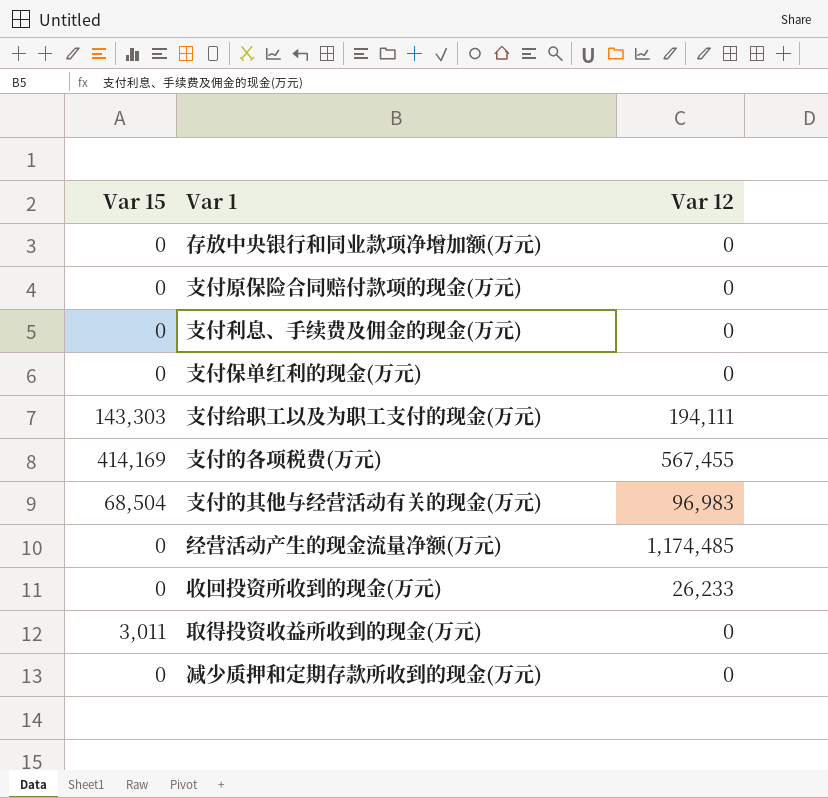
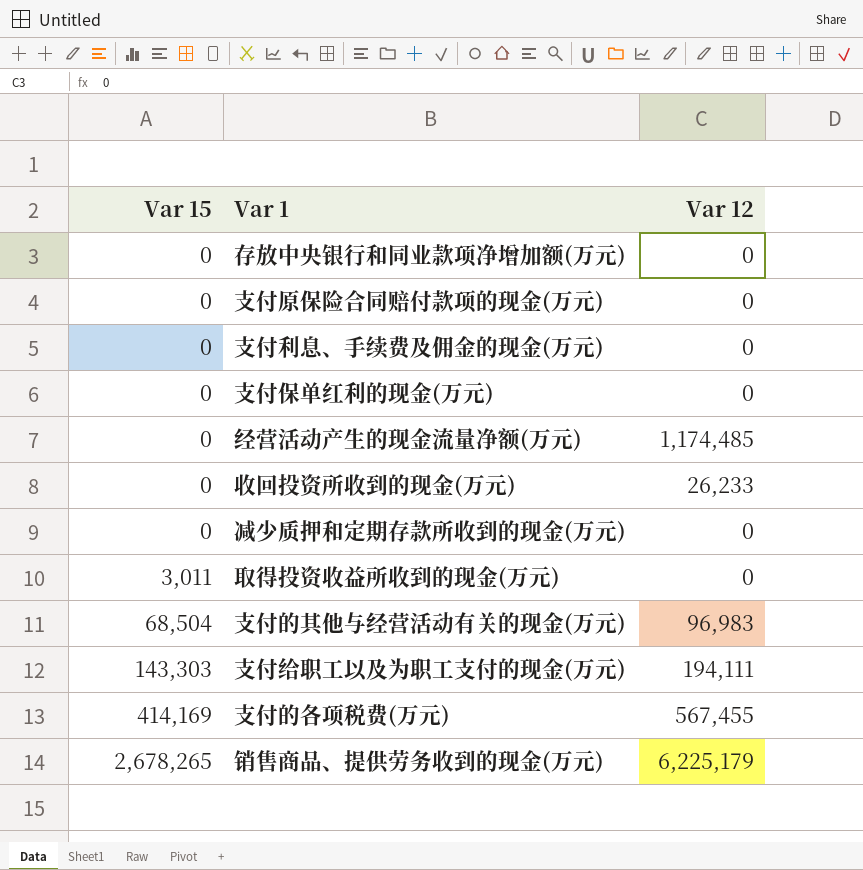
row order: none -> Var 15 ascending
row 销售商品、提供劳务收到的现金(万元): none -> 2,678,265 | 6,225,179

